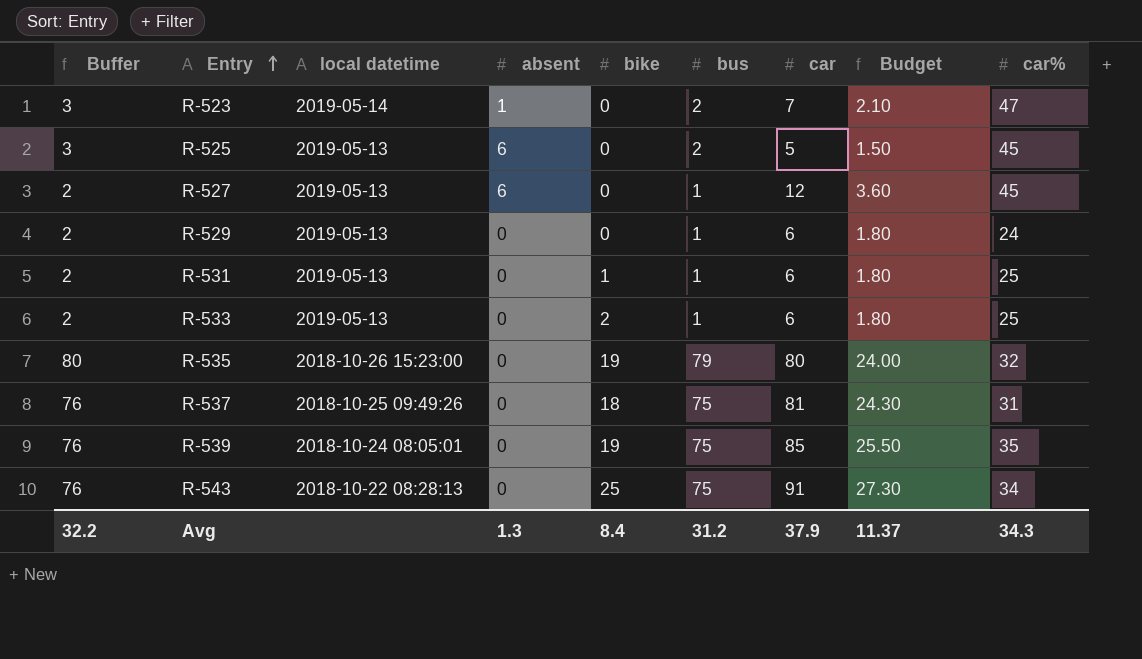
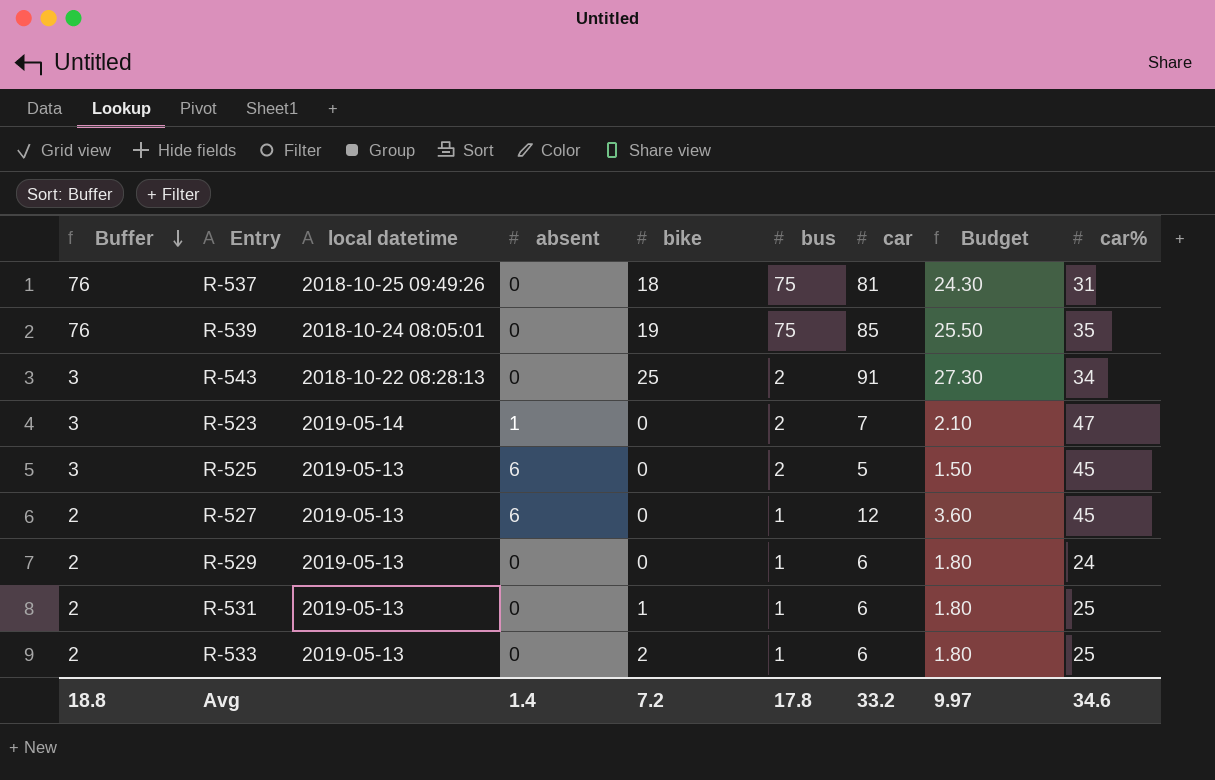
row order: Entry ascending -> Buffer descending
row R-535: 80 | 2018-10-26 15:23:00 | 0 | 19 | 79 | 80 | 24.00 | 32 -> none
R-543 | Buffer: 76 -> 3
R-543 | bus: 75 -> 2
Avg | Buffer: 32.2 -> 18.8
Avg | absent: 1.3 -> 1.4
Avg | bike: 8.4 -> 7.2
Avg | bus: 31.2 -> 17.8
Avg | car: 37.9 -> 33.2
Avg | Budget: 11.37 -> 9.97
Avg | car%: 34.3 -> 34.6

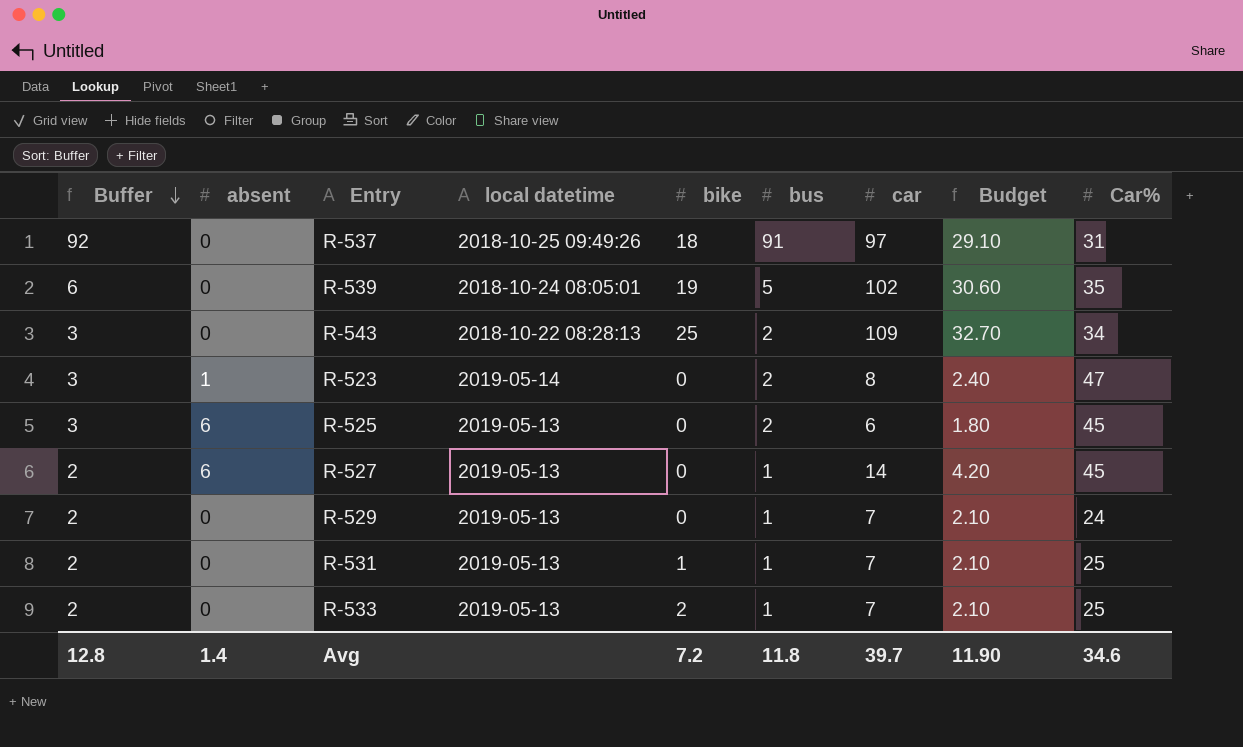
column absent | position: 4 -> 2
column name: car% -> Car%
R-537 | Buffer: 76 -> 92
R-537 | bus: 75 -> 91
R-537 | car: 81 -> 97
R-537 | Budget: 24.30 -> 29.10
R-539 | Buffer: 76 -> 6
R-539 | bus: 75 -> 5
R-539 | car: 85 -> 102
R-539 | Budget: 25.50 -> 30.60
R-543 | car: 91 -> 109
R-543 | Budget: 27.30 -> 32.70
R-523 | car: 7 -> 8
R-523 | Budget: 2.10 -> 2.40
R-525 | car: 5 -> 6
R-525 | Budget: 1.50 -> 1.80
R-527 | car: 12 -> 14
R-527 | Budget: 3.60 -> 4.20
R-529 | car: 6 -> 7
R-529 | Budget: 1.80 -> 2.10
R-531 | car: 6 -> 7
R-531 | Budget: 1.80 -> 2.10
R-533 | car: 6 -> 7
R-533 | Budget: 1.80 -> 2.10
Avg | Buffer: 18.8 -> 12.8
Avg | bus: 17.8 -> 11.8
Avg | car: 33.2 -> 39.7
Avg | Budget: 9.97 -> 11.90

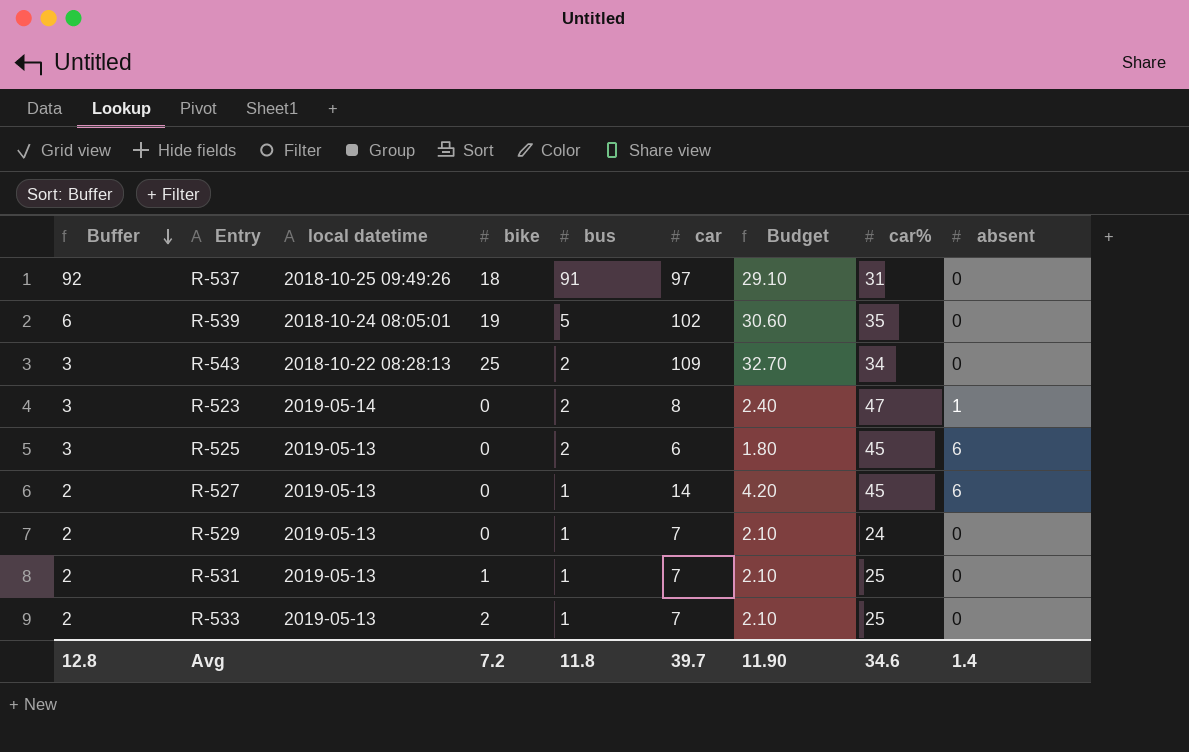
column name: Car% -> car%
column absent | position: 2 -> 9

